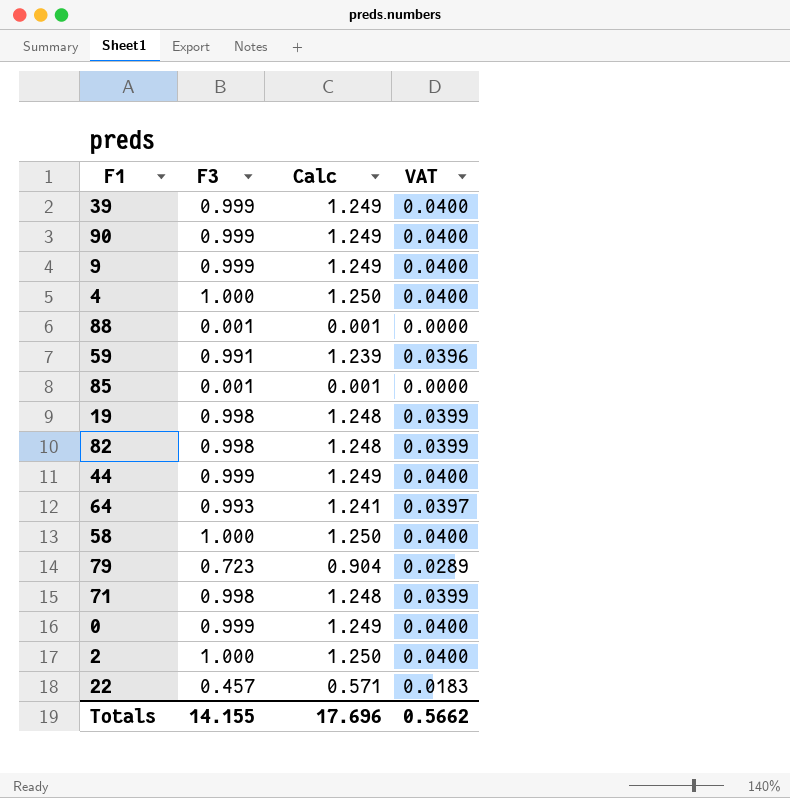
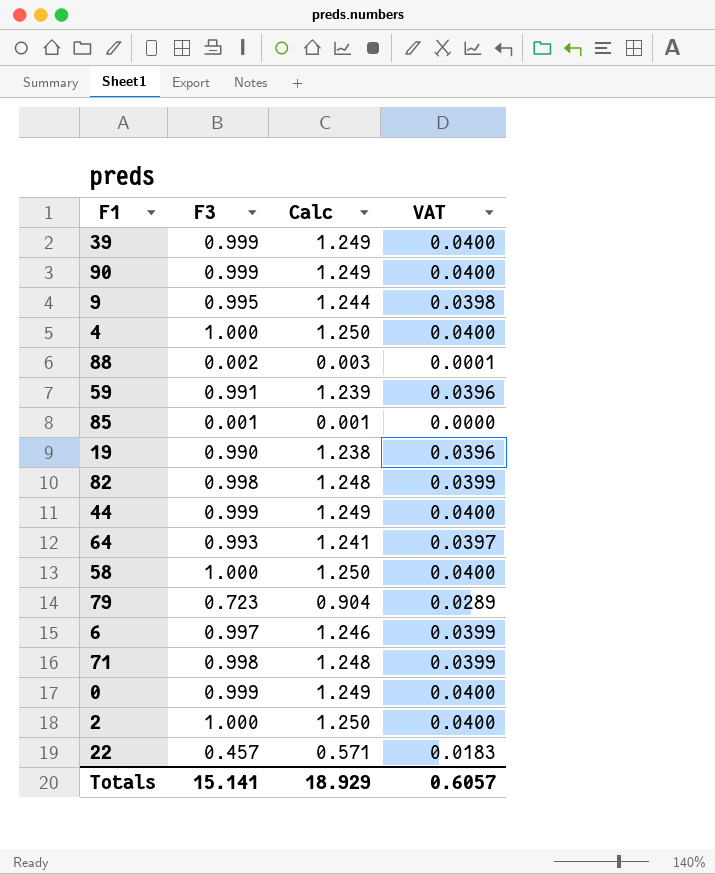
9 | F3: 0.999 -> 0.995
9 | Calc: 1.249 -> 1.244
9 | VAT: 0.0400 -> 0.0398
88 | F3: 0.001 -> 0.002
88 | Calc: 0.001 -> 0.003
88 | VAT: 0.0000 -> 0.0001
19 | F3: 0.998 -> 0.990
19 | Calc: 1.248 -> 1.238
19 | VAT: 0.0399 -> 0.0396
row 6: none -> 0.997 | 1.246 | 0.0399
Totals | F3: 14.155 -> 15.141
Totals | Calc: 17.696 -> 18.929
Totals | VAT: 0.5662 -> 0.6057

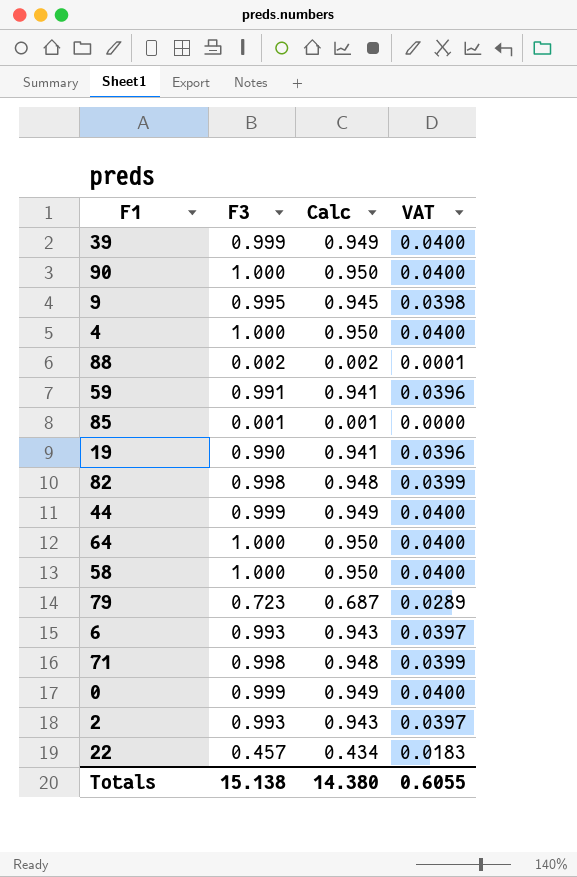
column Calc | formula: [F3] * 1.25 -> [F3] * 0.95
90 | F3: 0.999 -> 1.000
64 | F3: 0.993 -> 1.000
64 | VAT: 0.0397 -> 0.0400
6 | F3: 0.997 -> 0.993
6 | VAT: 0.0399 -> 0.0397
2 | F3: 1.000 -> 0.993
2 | VAT: 0.0400 -> 0.0397
Totals | F3: 15.141 -> 15.138
Totals | Calc: 18.929 -> 14.380
Totals | VAT: 0.6057 -> 0.6055

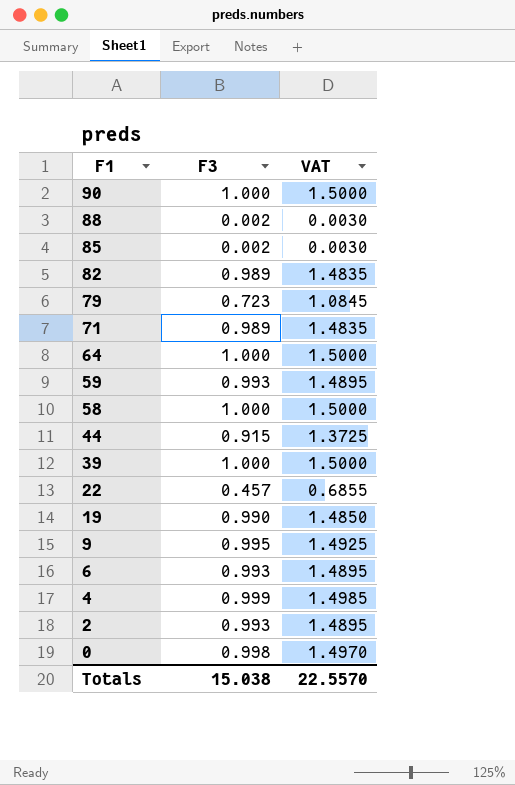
row order: none -> F1 descending
column Calc | formula: [F3] * 0.95 -> none
column VAT | formula: [F3] * 0.04 -> [F3] * 1.5
85 | F3: 0.001 -> 0.002
82 | F3: 0.998 -> 0.989
71 | F3: 0.998 -> 0.989
59 | F3: 0.991 -> 0.993
44 | F3: 0.999 -> 0.915
39 | F3: 0.999 -> 1.000
4 | F3: 1.000 -> 0.999
0 | F3: 0.999 -> 0.998
Totals | F3: 15.138 -> 15.038
Totals | VAT: 0.6055 -> 22.5570

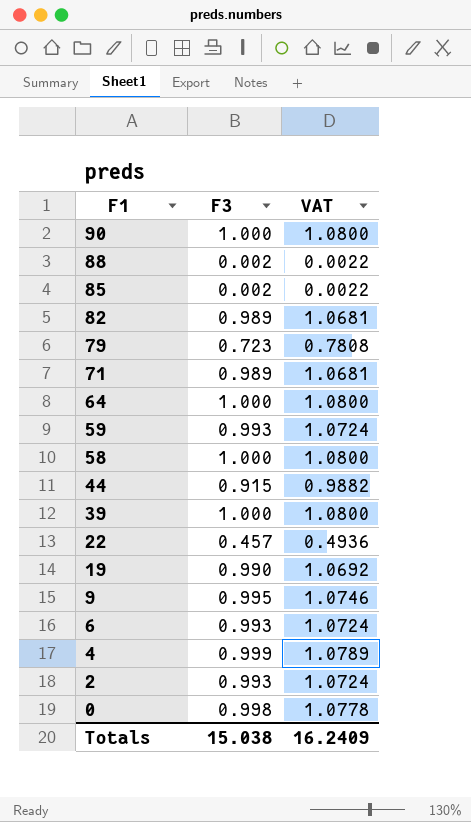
column VAT | formula: [F3] * 1.5 -> [F3] * 1.08
Totals | VAT: 22.5570 -> 16.2409

